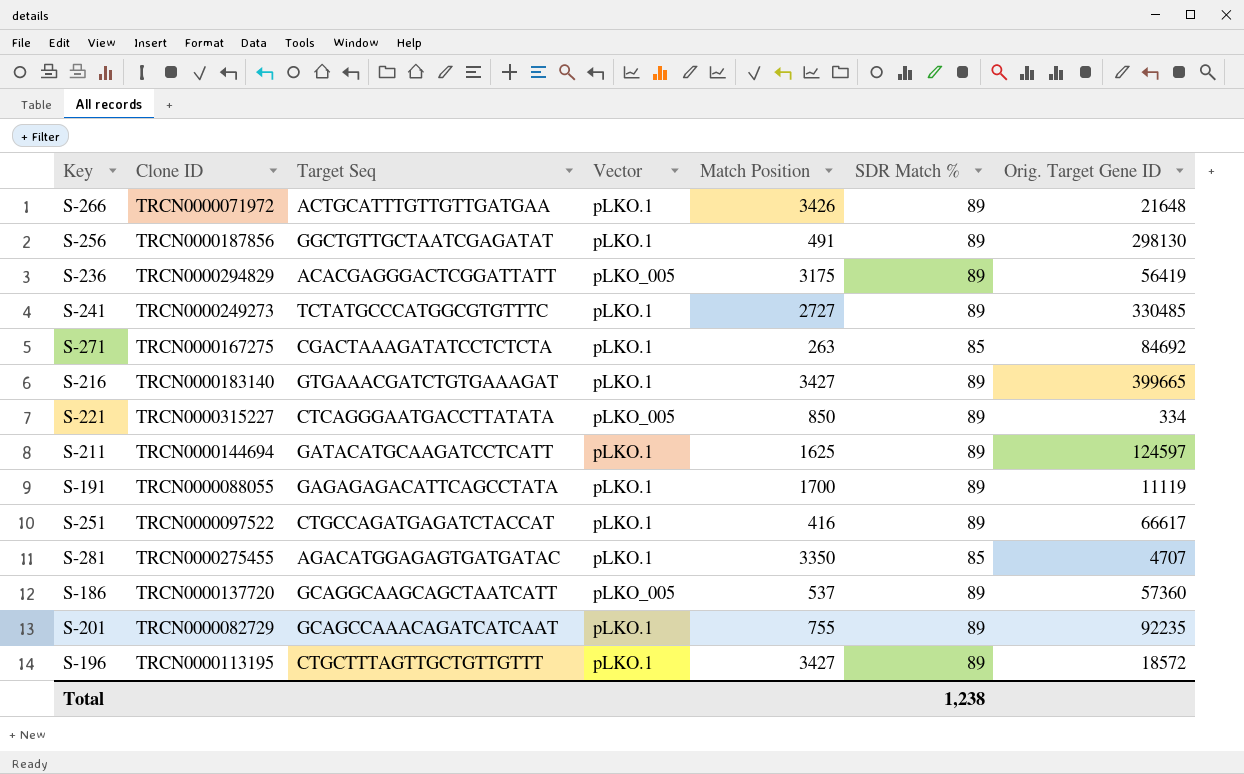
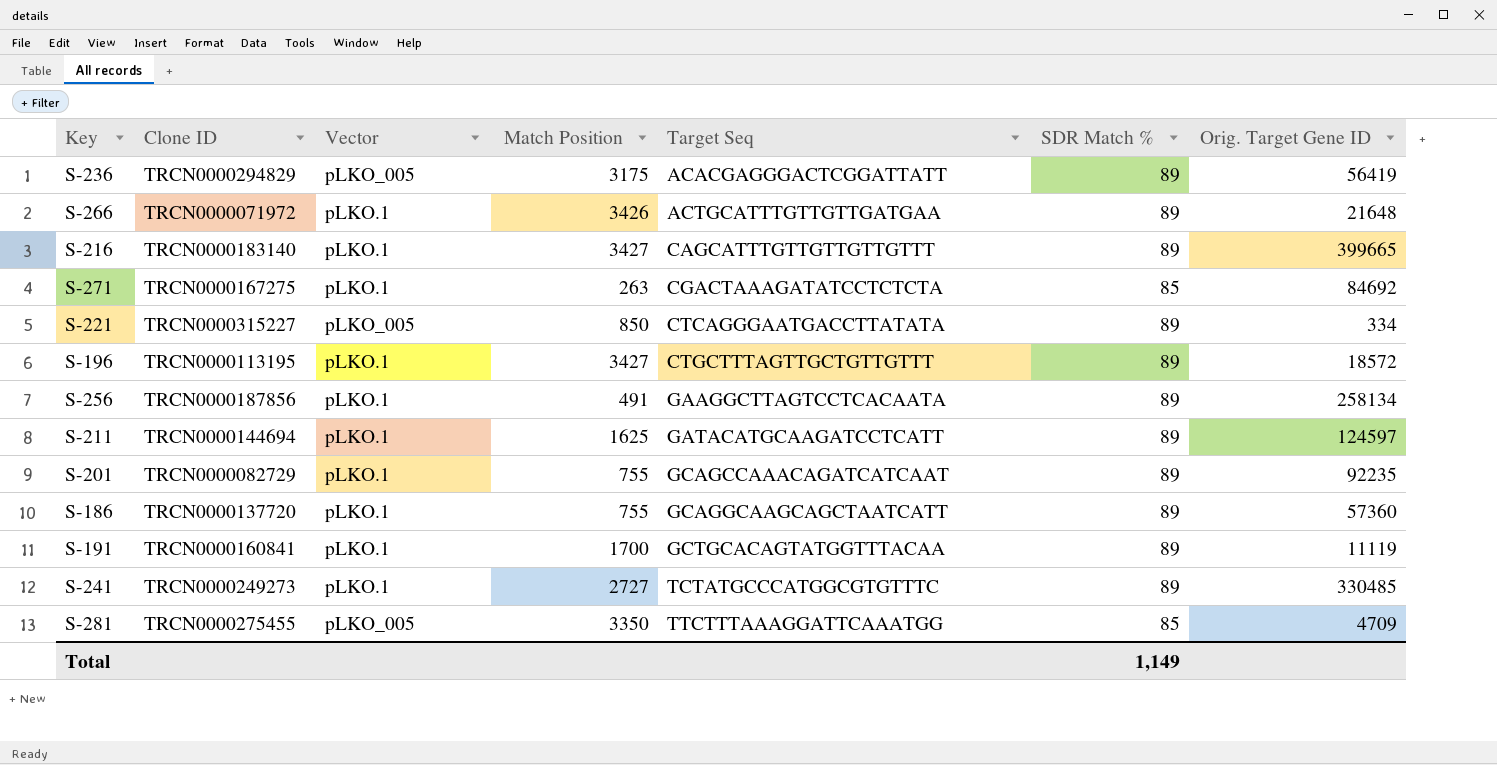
row order: none -> Target Seq ascending
column Target Seq | position: 3 -> 5
row S-251: TRCN0000097522 | CTGCCAGATGAGATCTACCAT | pLKO.1 | 416 | 89 | 66617 -> none
S-216 | Target Seq: GTGAAACGATCTGTGAAAGAT -> CAGCATTTGTTGTTGTTGTTT
S-256 | Target Seq: GGCTGTTGCTAATCGAGATAT -> GAAGGCTTAGTCCTCACAATA
S-256 | Orig. Target Gene ID: 298130 -> 258134
S-186 | Vector: pLKO_005 -> pLKO.1
S-186 | Match Position: 537 -> 755
S-191 | Clone ID: TRCN0000088055 -> TRCN0000160841
S-191 | Target Seq: GAGAGAGACATTCAGCCTATA -> GCTGCACAGTATGGTTTACAA
S-281 | Vector: pLKO.1 -> pLKO_005
S-281 | Target Seq: AGACATGGAGAGTGATGATAC -> TTCTTTAAAGGATTCAAATGG
S-281 | Orig. Target Gene ID: 4707 -> 4709
Total | SDR Match %: 1,238 -> 1,149

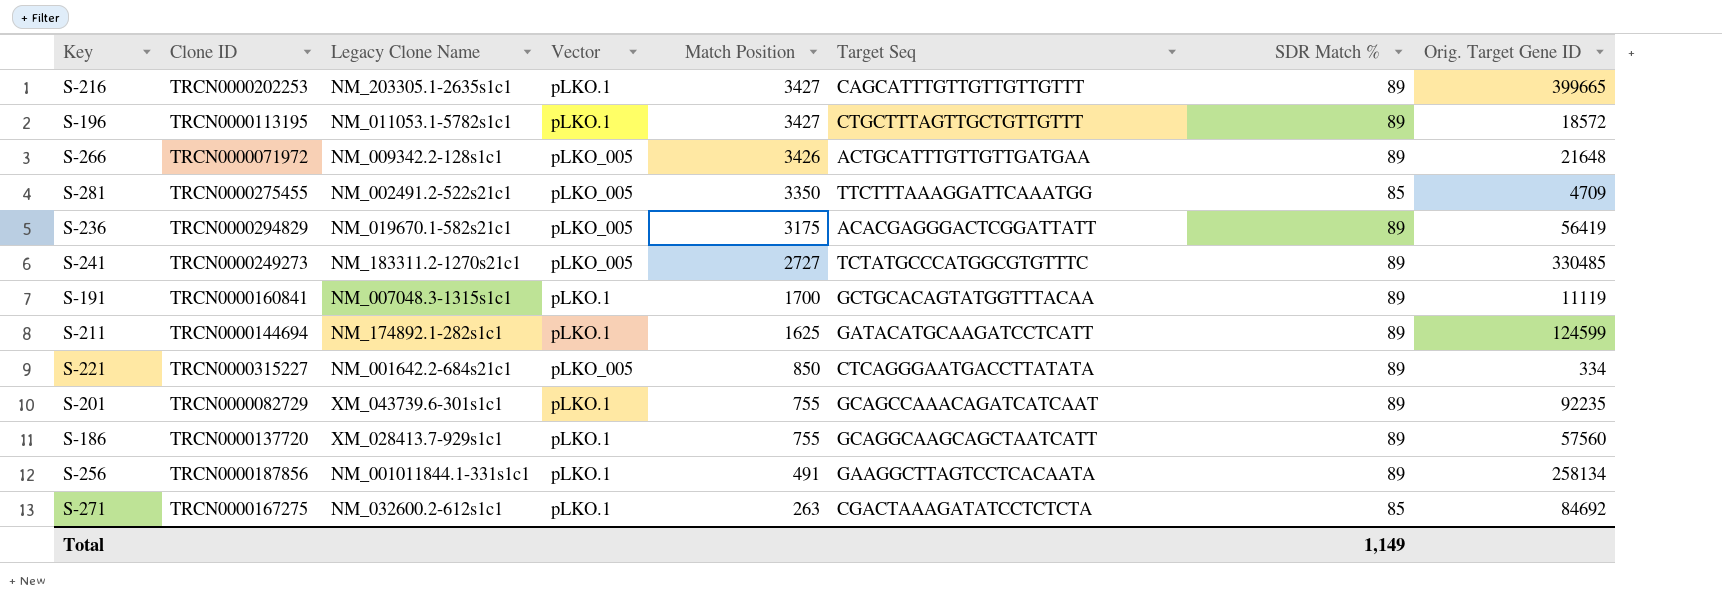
row order: Target Seq ascending -> Match Position descending
column Legacy Clone Name | position: none -> 3
S-216 | Clone ID: TRCN0000183140 -> TRCN0000202253
S-266 | Vector: pLKO.1 -> pLKO_005
S-241 | Vector: pLKO.1 -> pLKO_005
S-211 | Orig. Target Gene ID: 124597 -> 124599
S-186 | Orig. Target Gene ID: 57360 -> 57560

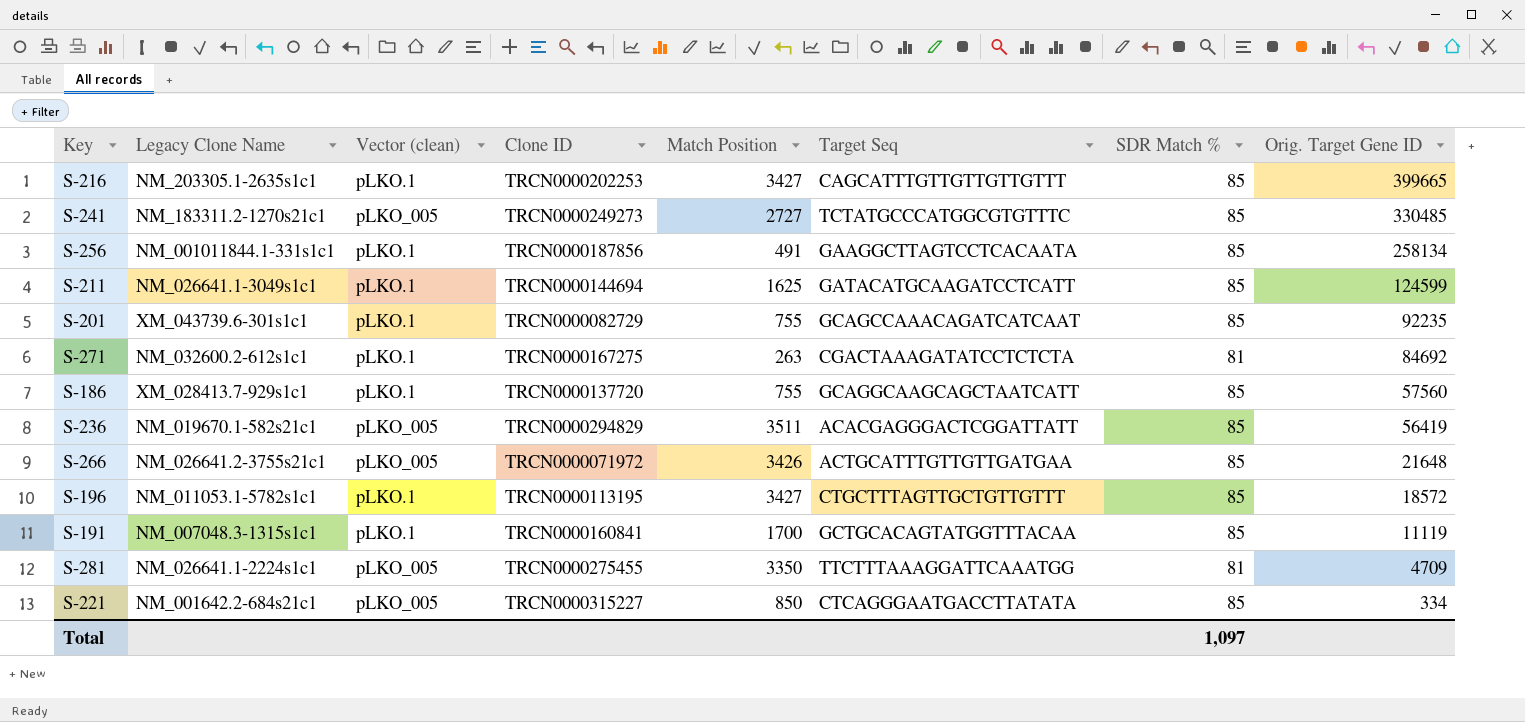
row order: Match Position descending -> Orig. Target Gene ID descending
column name: Vector -> Vector (clean)
column Clone ID | position: 2 -> 4
S-216 | SDR Match %: 89 -> 85
S-241 | SDR Match %: 89 -> 85
S-256 | SDR Match %: 89 -> 85
S-211 | Legacy Clone Name: NM_174892.1-282s1c1 -> NM_026641.1-3049s1c1
S-211 | SDR Match %: 89 -> 85
S-201 | SDR Match %: 89 -> 85
S-271 | SDR Match %: 85 -> 81
S-186 | SDR Match %: 89 -> 85
S-236 | Match Position: 3175 -> 3511
S-236 | SDR Match %: 89 -> 85
S-266 | Legacy Clone Name: NM_009342.2-128s1c1 -> NM_026641.2-3755s21c1
S-266 | SDR Match %: 89 -> 85
S-196 | SDR Match %: 89 -> 85
S-191 | SDR Match %: 89 -> 85
S-281 | Legacy Clone Name: NM_002491.2-522s21c1 -> NM_026641.1-2224s1c1
S-281 | SDR Match %: 85 -> 81
S-221 | SDR Match %: 89 -> 85
Total | SDR Match %: 1,149 -> 1,097

